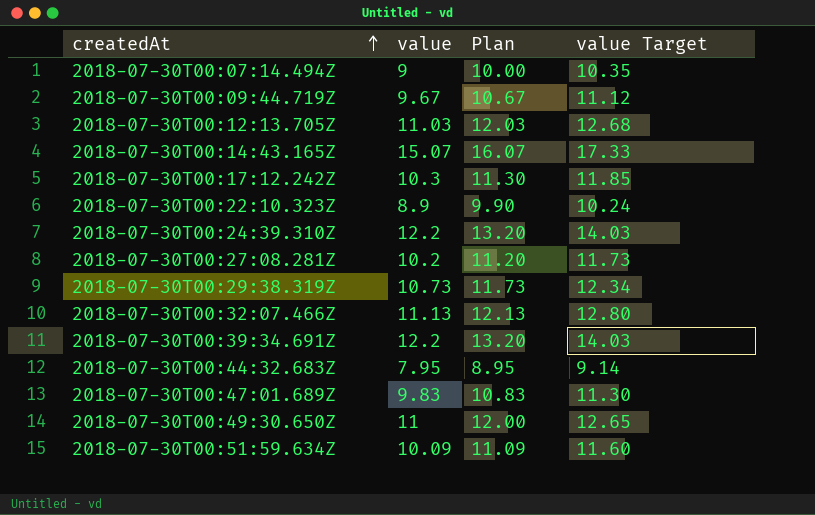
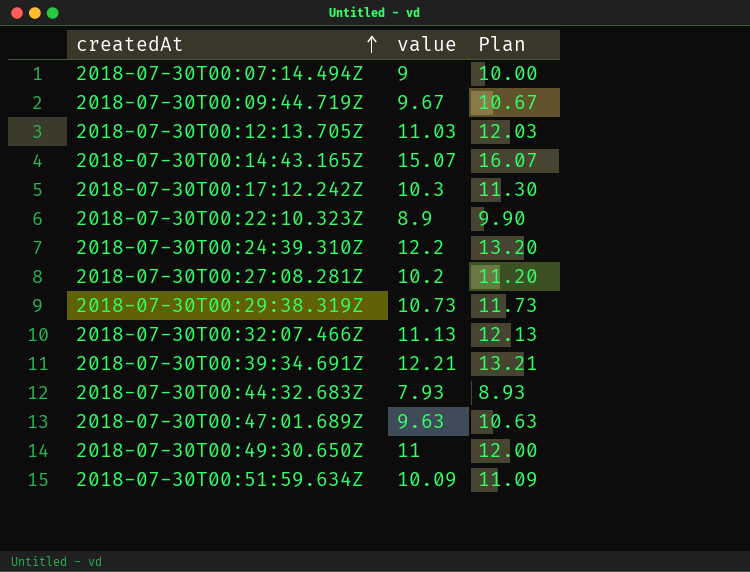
column value Target | formula: [value] * 1.15 -> none
2018-07-30T00:39:34.691Z | value: 12.2 -> 12.21
2018-07-30T00:39:34.691Z | Plan: 13.20 -> 13.21
2018-07-30T00:44:32.683Z | value: 7.95 -> 7.93
2018-07-30T00:44:32.683Z | Plan: 8.95 -> 8.93
2018-07-30T00:47:01.689Z | value: 9.83 -> 9.63
2018-07-30T00:47:01.689Z | Plan: 10.83 -> 10.63

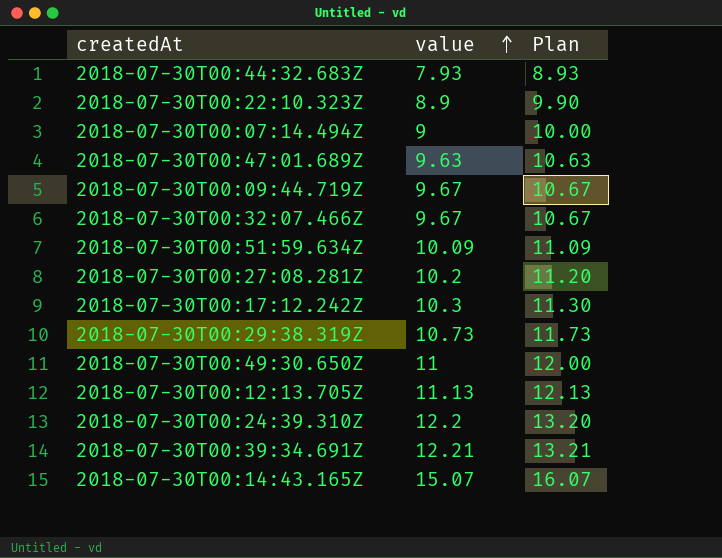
row order: createdAt ascending -> value ascending
2018-07-30T00:32:07.466Z | value: 11.13 -> 9.67
2018-07-30T00:32:07.466Z | Plan: 12.13 -> 10.67
2018-07-30T00:12:13.705Z | value: 11.03 -> 11.13
2018-07-30T00:12:13.705Z | Plan: 12.03 -> 12.13

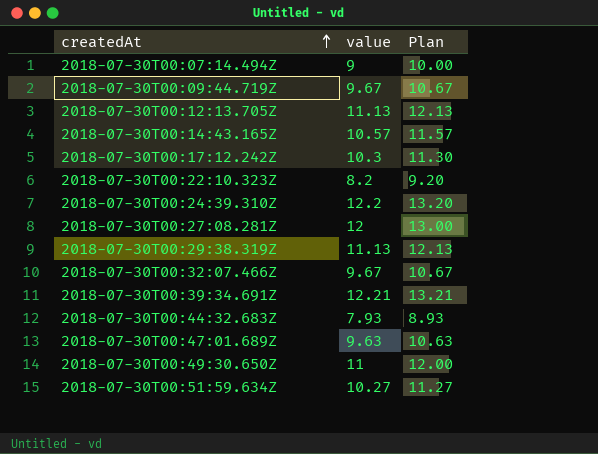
row order: value ascending -> createdAt ascending
2018-07-30T00:14:43.165Z | value: 15.07 -> 10.57
2018-07-30T00:14:43.165Z | Plan: 16.07 -> 11.57
2018-07-30T00:22:10.323Z | value: 8.9 -> 8.2
2018-07-30T00:22:10.323Z | Plan: 9.90 -> 9.20
2018-07-30T00:27:08.281Z | value: 10.2 -> 12
2018-07-30T00:27:08.281Z | Plan: 11.20 -> 13.00
2018-07-30T00:29:38.319Z | value: 10.73 -> 11.13
2018-07-30T00:29:38.319Z | Plan: 11.73 -> 12.13
2018-07-30T00:51:59.634Z | value: 10.09 -> 10.27
2018-07-30T00:51:59.634Z | Plan: 11.09 -> 11.27

